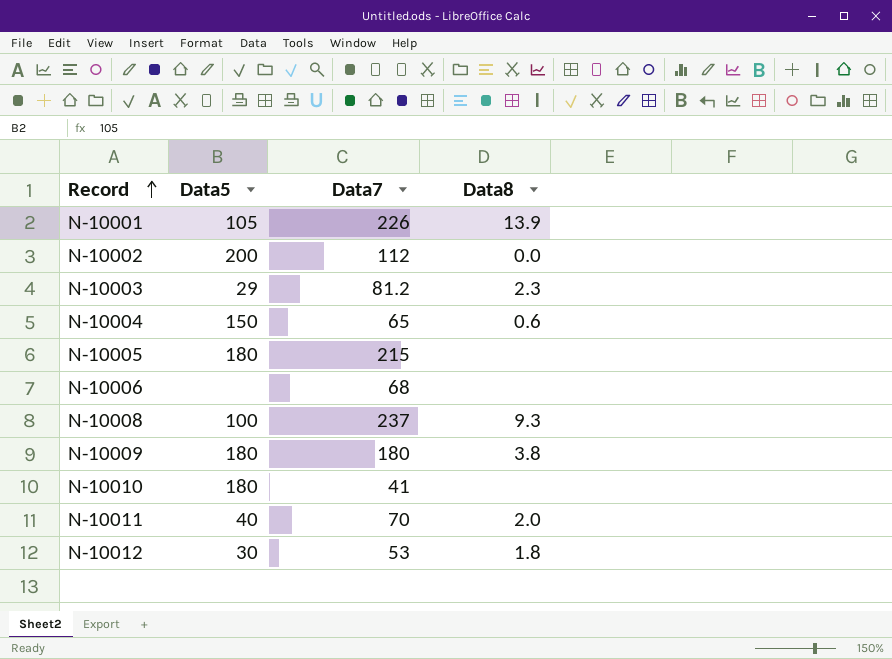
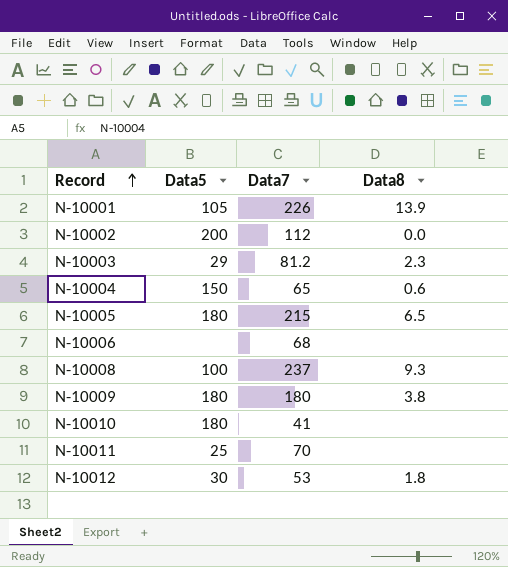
N-10005 | Data8: none -> 6.5
N-10011 | Data5: 40 -> 25
N-10011 | Data8: 2.0 -> none

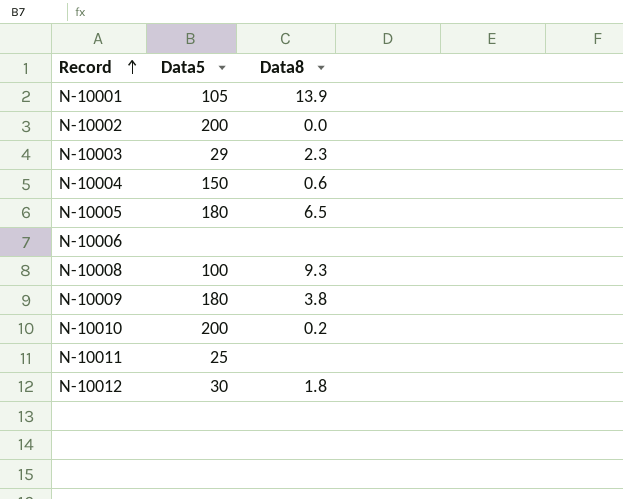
column Data7 | position: 3 -> none
N-10010 | Data5: 180 -> 200
N-10010 | Data8: none -> 0.2

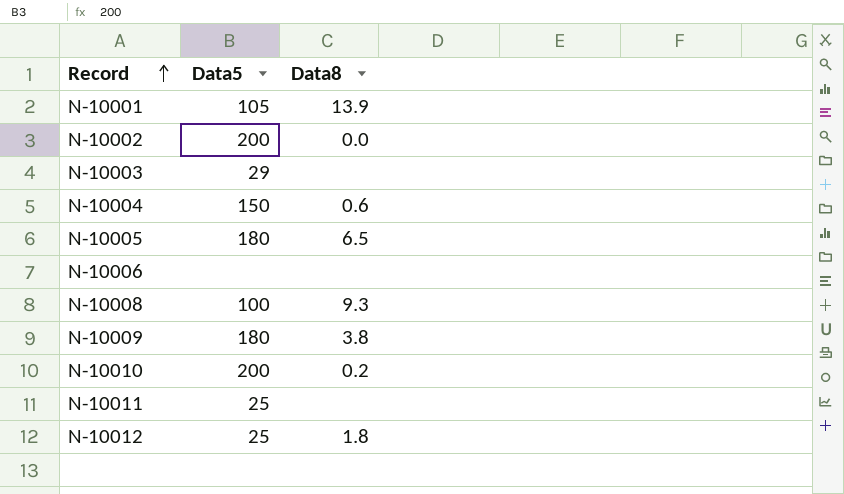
N-10003 | Data8: 2.3 -> none
N-10012 | Data5: 30 -> 25

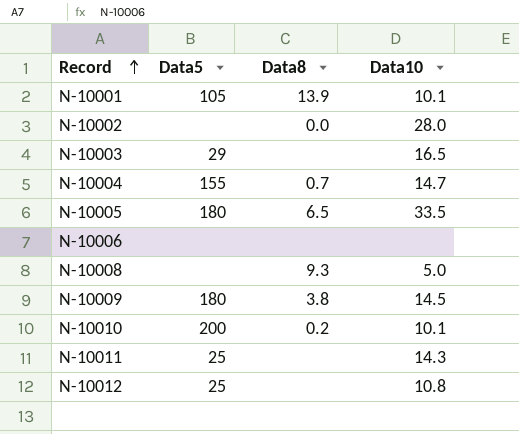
column Data10 | position: none -> 4
N-10002 | Data5: 200 -> none
N-10004 | Data5: 150 -> 155
N-10004 | Data8: 0.6 -> 0.7
N-10008 | Data5: 100 -> none
N-10012 | Data8: 1.8 -> none

